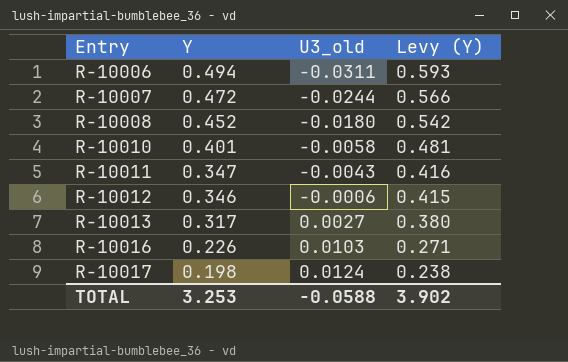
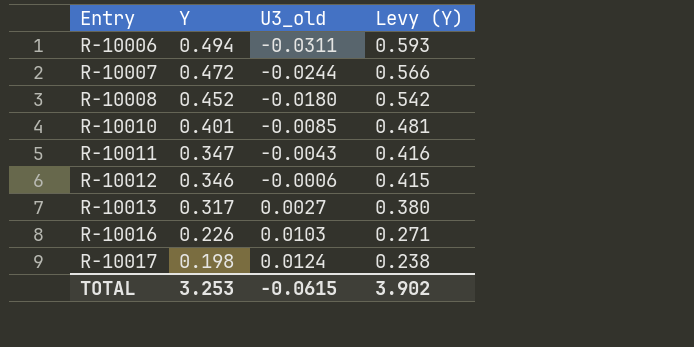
R-10010 | U3_old: -0.0058 -> -0.0085
TOTAL | U3_old: -0.0588 -> -0.0615

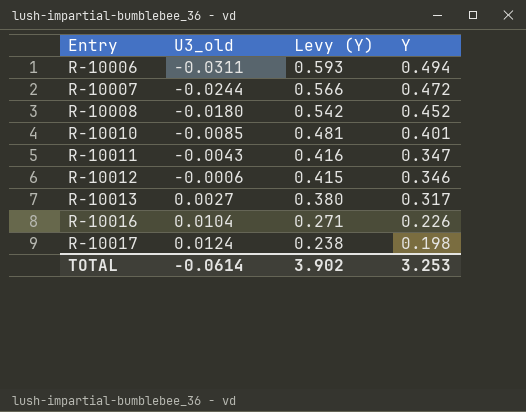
column Y | position: 2 -> 4
R-10016 | U3_old: 0.0103 -> 0.0104
TOTAL | U3_old: -0.0615 -> -0.0614

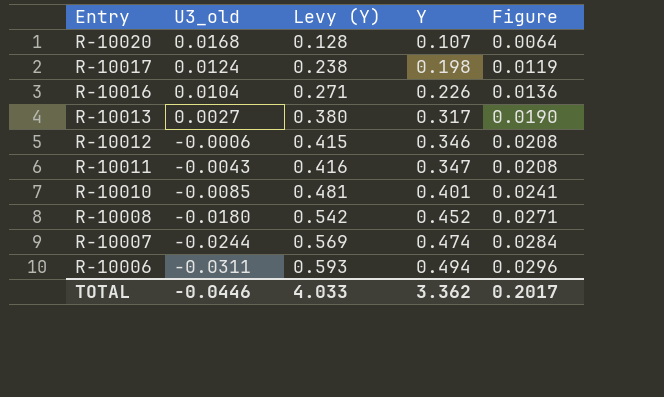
row order: Entry ascending -> Entry descending
column Figure | formula: none -> [Y] * 0.06
row R-10020: none -> 0.0168 | 0.128 | 0.107 | 0.0064
R-10007 | Levy (Y): 0.566 -> 0.569
R-10007 | Y: 0.472 -> 0.474
TOTAL | U3_old: -0.0614 -> -0.0446
TOTAL | Levy (Y): 3.902 -> 4.033
TOTAL | Y: 3.253 -> 3.362

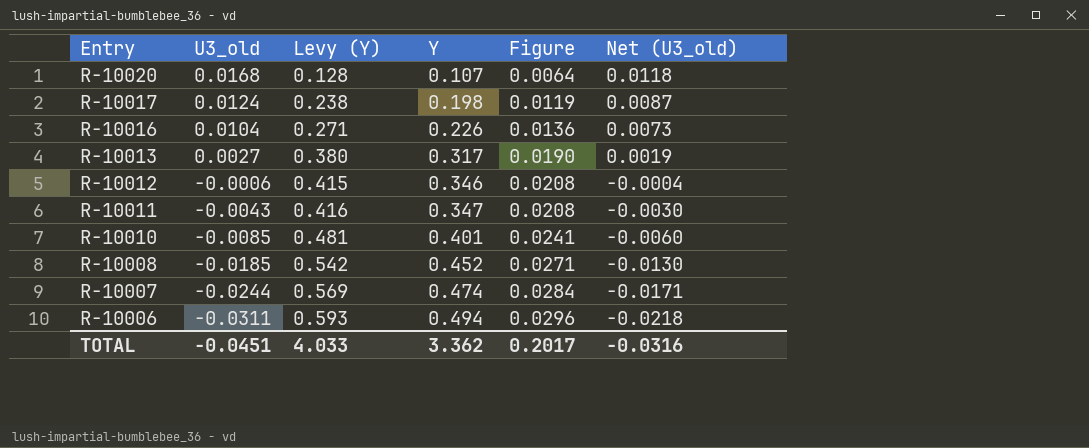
column Net (U3_old) | formula: none -> [U3_old] * 0.7
R-10008 | U3_old: -0.0180 -> -0.0185
TOTAL | U3_old: -0.0446 -> -0.0451

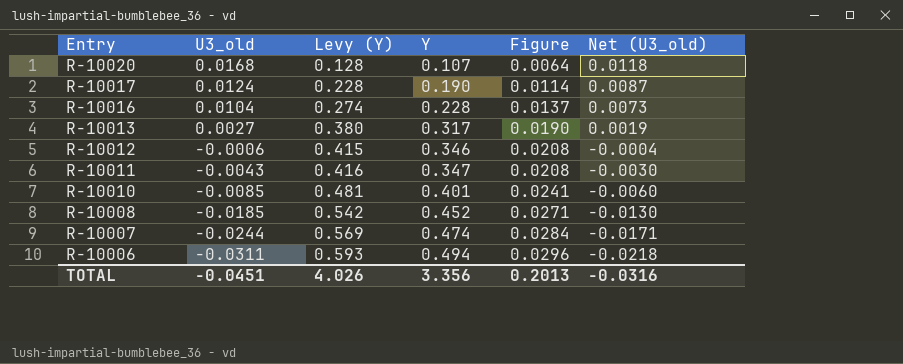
R-10017 | Levy (Y): 0.238 -> 0.228
R-10017 | Y: 0.198 -> 0.190
R-10017 | Figure: 0.0119 -> 0.0114
R-10016 | Levy (Y): 0.271 -> 0.274
R-10016 | Y: 0.226 -> 0.228
R-10016 | Figure: 0.0136 -> 0.0137
TOTAL | Levy (Y): 4.033 -> 4.026
TOTAL | Y: 3.362 -> 3.356
TOTAL | Figure: 0.2017 -> 0.2013

